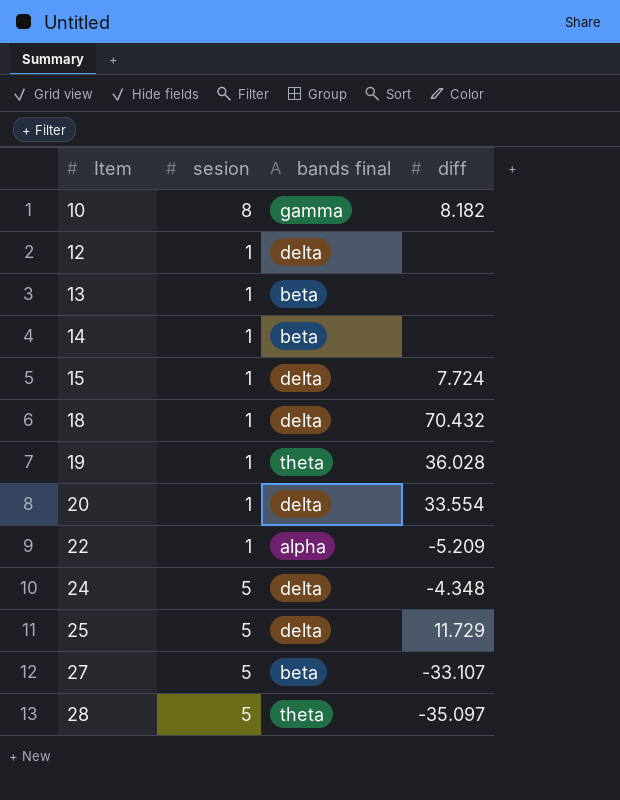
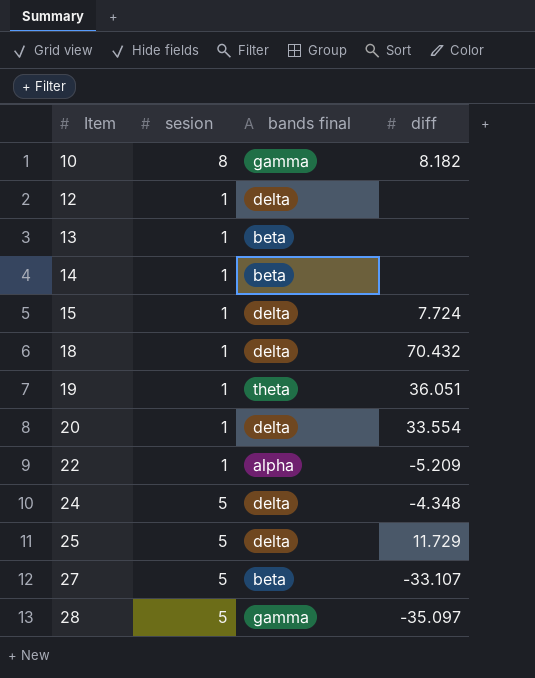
19 | diff: 36.028 -> 36.051
28 | bands final: theta -> gamma

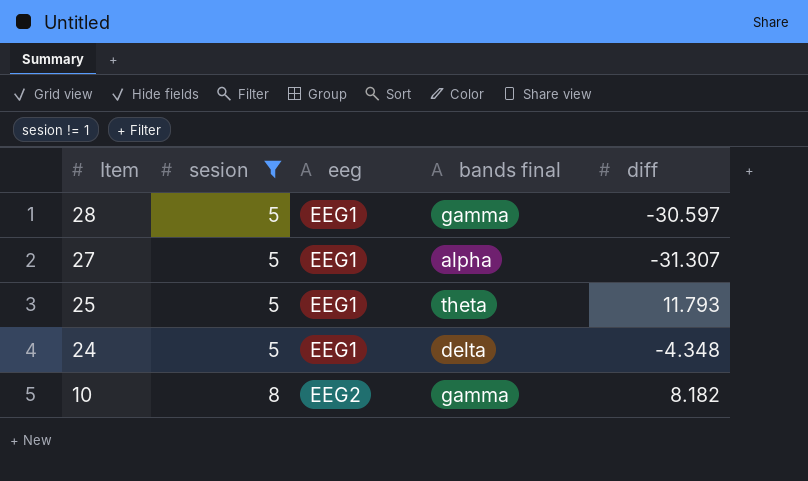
filter: none -> sesion != 1
row order: Item ascending -> Item descending
column eeg | position: none -> 3
28 | diff: -35.097 -> -30.597
27 | bands final: beta -> alpha
27 | diff: -33.107 -> -31.307
25 | bands final: delta -> theta
25 | diff: 11.729 -> 11.793

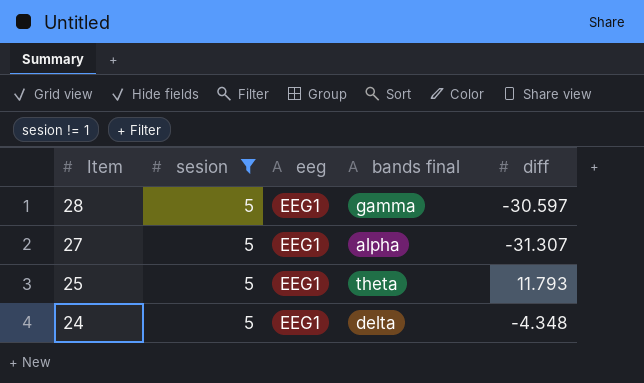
row 10: 8 | EEG2 | gamma | 8.182 -> none

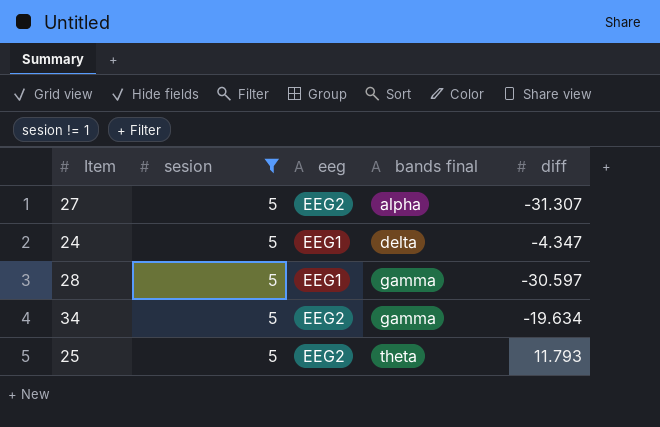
row order: Item descending -> bands final ascending
27 | eeg: EEG1 -> EEG2
24 | diff: -4.348 -> -4.347
row 34: none -> 5 | EEG2 | gamma | -19.634
25 | eeg: EEG1 -> EEG2

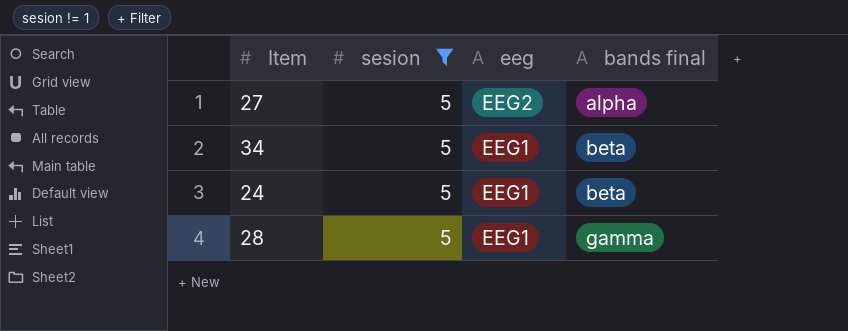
row order: bands final ascending -> eeg descending
column diff | position: 5 -> none
row 25: 5 | EEG2 | theta | 11.793 -> none
34 | eeg: EEG2 -> EEG1
34 | bands final: gamma -> beta
24 | bands final: delta -> beta

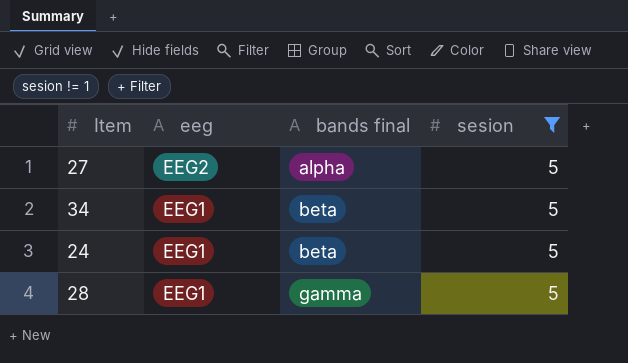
column sesion | position: 2 -> 4

